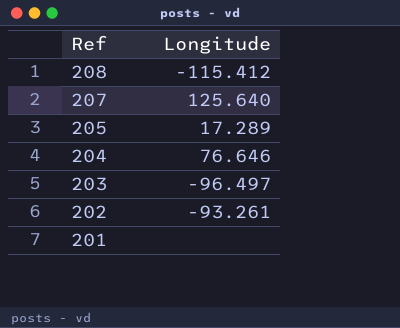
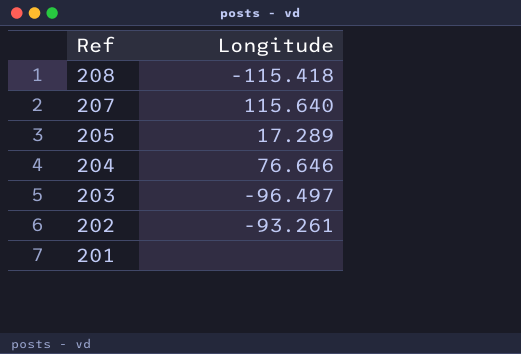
208 | Longitude: -115.412 -> -115.418
207 | Longitude: 125.640 -> 115.640

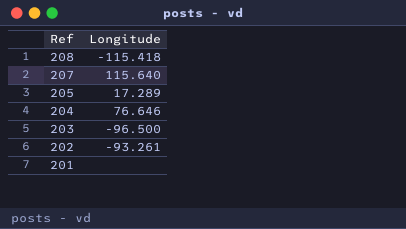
203 | Longitude: -96.497 -> -96.500

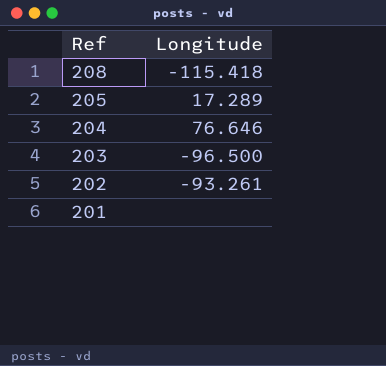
row 207: 115.640 -> none

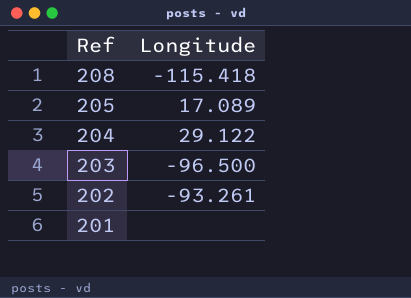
205 | Longitude: 17.289 -> 17.089
204 | Longitude: 76.646 -> 29.122

